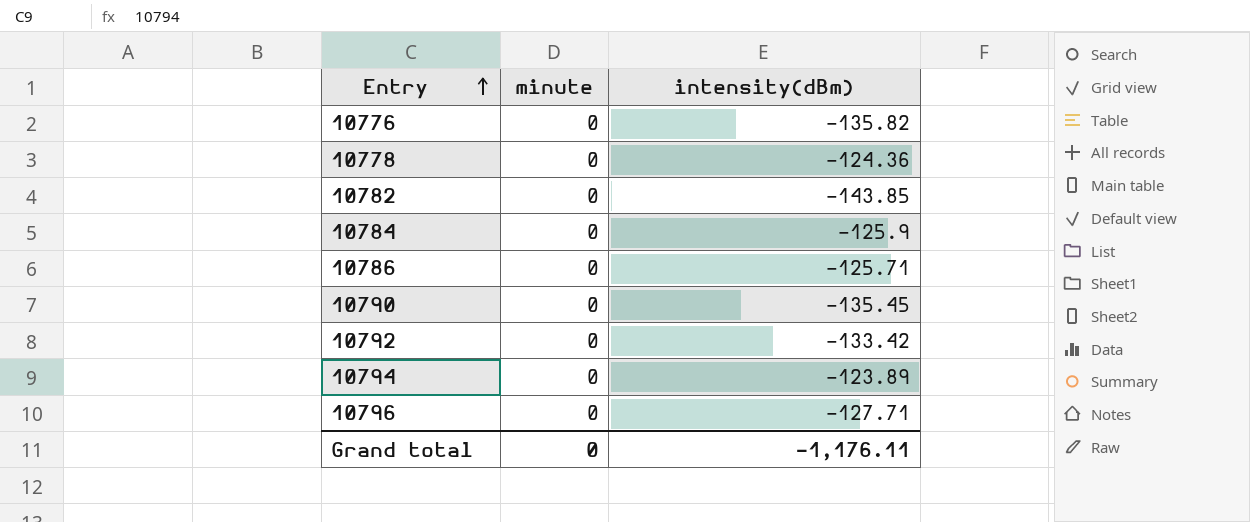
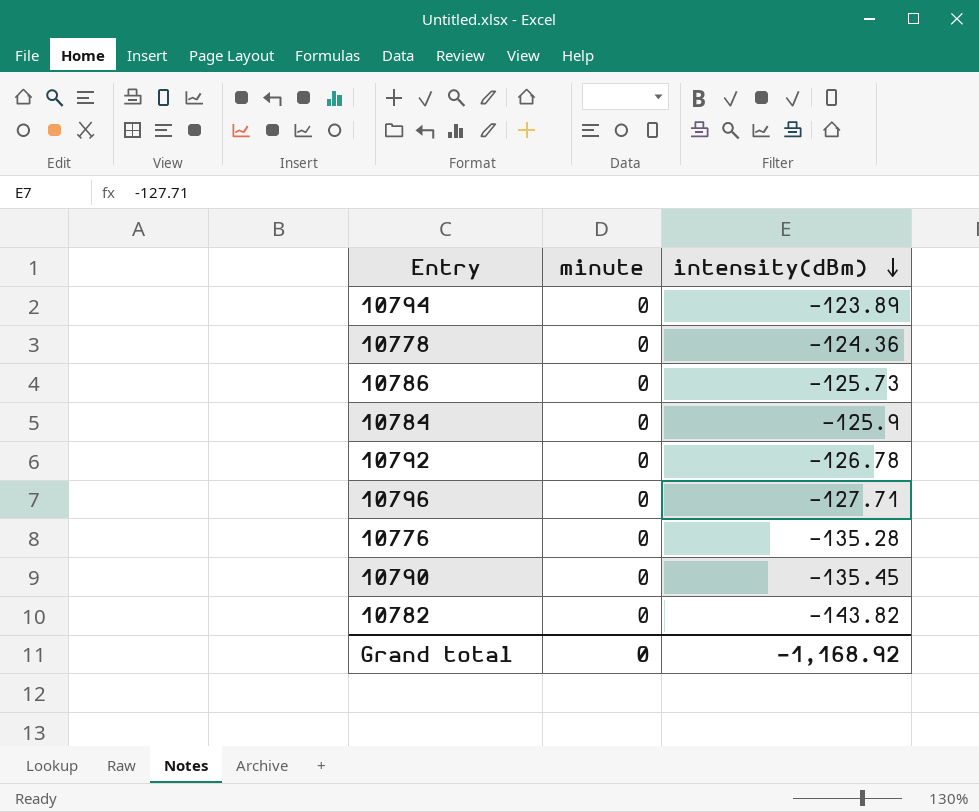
row order: Entry ascending -> intensity(dBm) descending
10786 | intensity(dBm): -125.71 -> -125.73
10792 | intensity(dBm): -133.42 -> -126.78
10776 | intensity(dBm): -135.82 -> -135.28
10782 | intensity(dBm): -143.85 -> -143.82
Grand total | intensity(dBm): -1,176.11 -> -1,168.92

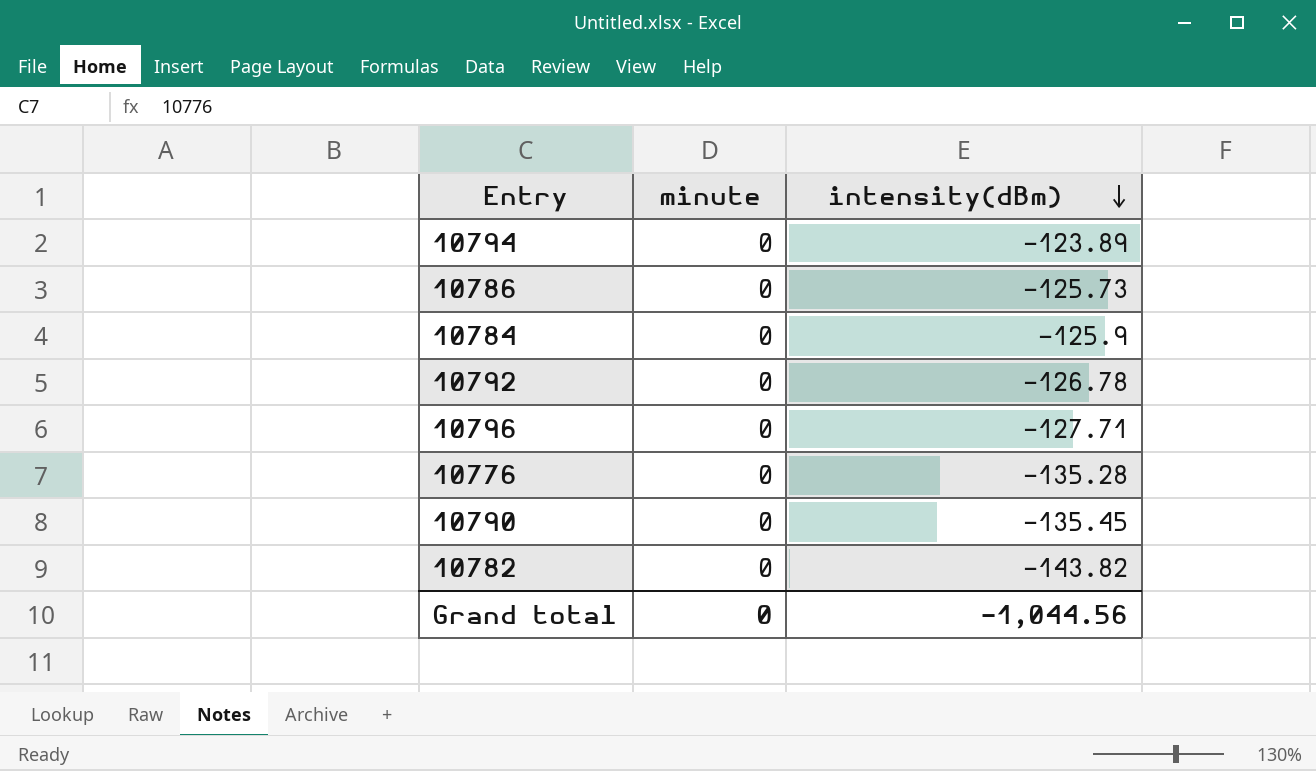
row 10778: 0 | -124.36 -> none
Grand total | intensity(dBm): -1,168.92 -> -1,044.56

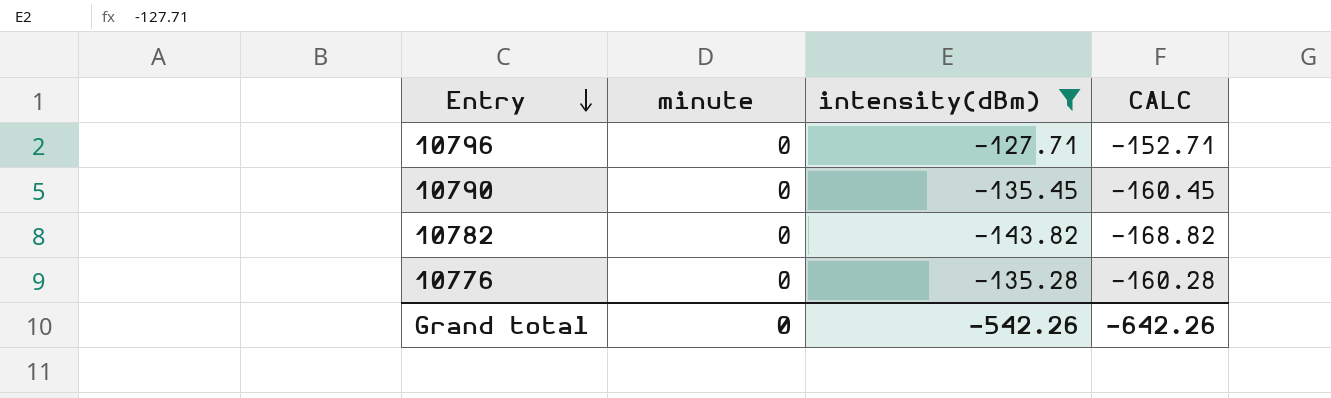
filter: none -> intensity(dBm) <= -127.71
row order: intensity(dBm) descending -> Entry descending
column CALC | formula: none -> [intensity(dBm)] - 25
Grand total | intensity(dBm): -1,044.56 -> -542.26

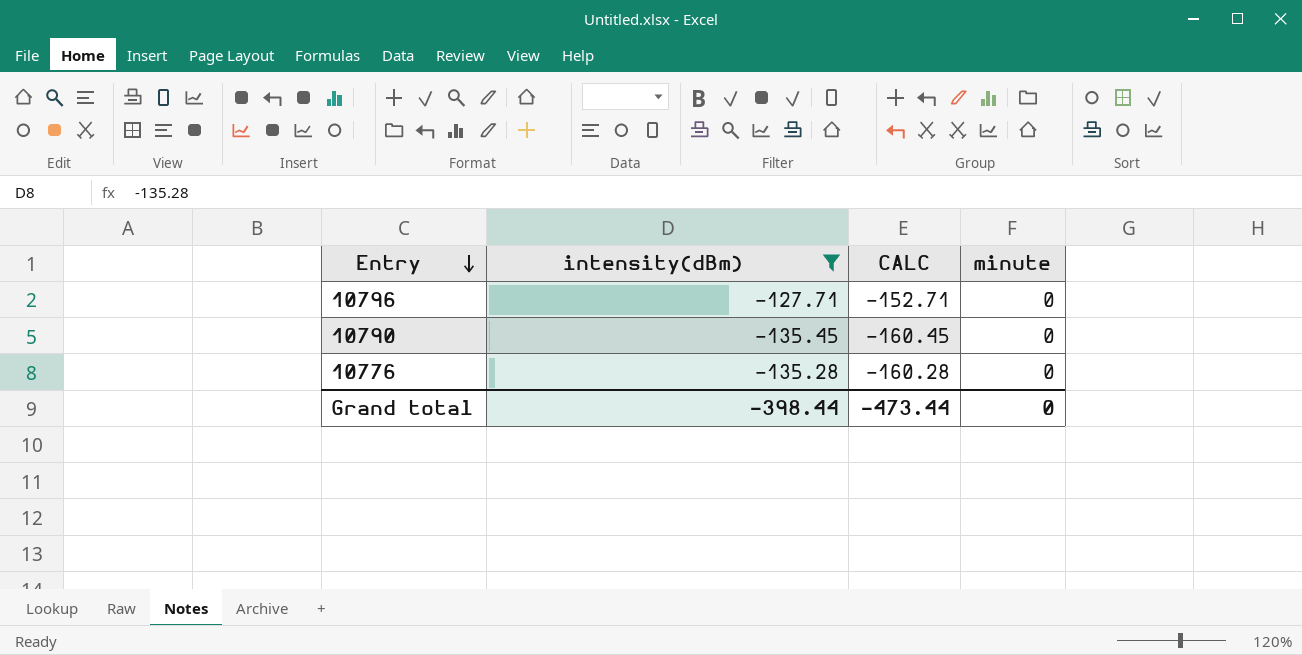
column minute | position: 2 -> 4
row 10782: 0 | -143.82 | -168.82 -> none
Grand total | intensity(dBm): -542.26 -> -398.44
Grand total | CALC: -642.26 -> -473.44

